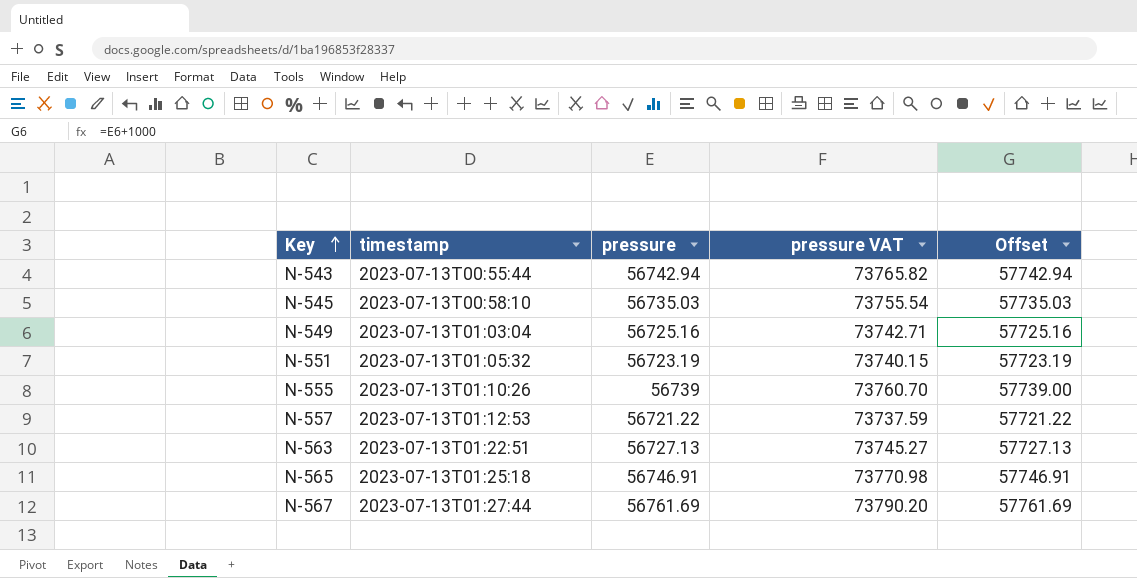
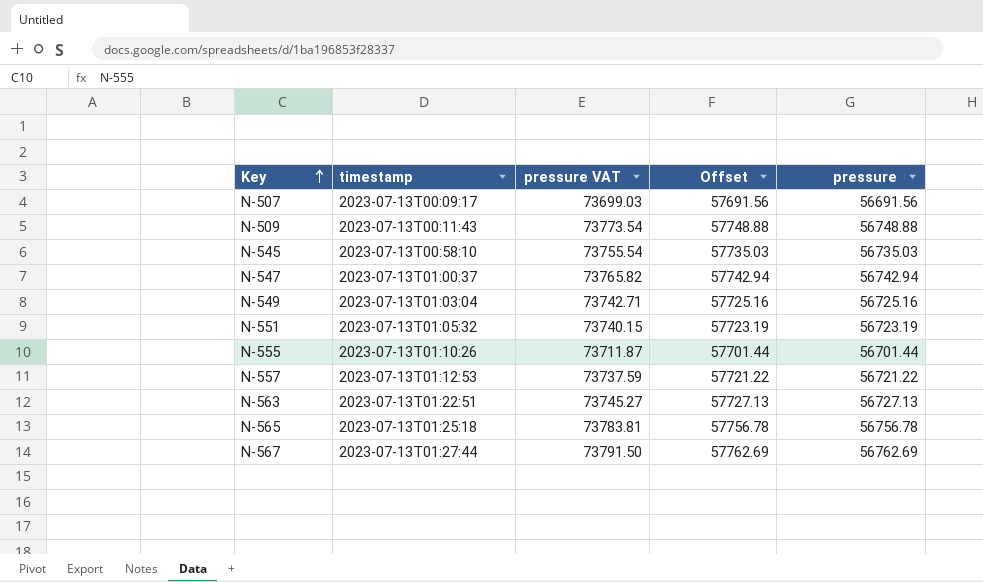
column pressure | position: 3 -> 5
row N-543: 2023-07-13T00:55:44 | 56742.94 | 73765.82 | 57742.94 -> none
row N-507: none -> 2023-07-13T00:09:17 | 73699.03 | 57691.56 | 56691.56
row N-509: none -> 2023-07-13T00:11:43 | 73773.54 | 57748.88 | 56748.88
row N-547: none -> 2023-07-13T01:00:37 | 73765.82 | 57742.94 | 56742.94
N-555 | pressure VAT: 73760.70 -> 73711.87
N-555 | Offset: 57739.00 -> 57701.44
N-555 | pressure: 56739 -> 56701.44
N-565 | pressure VAT: 73770.98 -> 73783.81
N-565 | Offset: 57746.91 -> 57756.78
N-565 | pressure: 56746.91 -> 56756.78
N-567 | pressure VAT: 73790.20 -> 73791.50
N-567 | Offset: 57761.69 -> 57762.69
N-567 | pressure: 56761.69 -> 56762.69

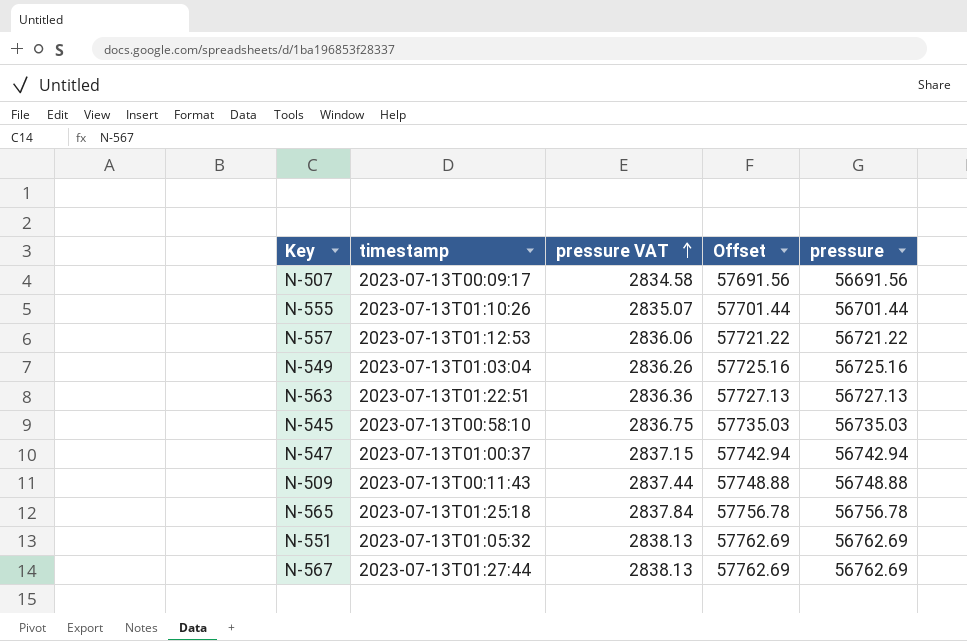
row order: Key ascending -> pressure VAT ascending
column pressure VAT | formula: [pressure] * 1.3 -> [pressure] * 0.05
N-551 | Offset: 57723.19 -> 57762.69
N-551 | pressure: 56723.19 -> 56762.69

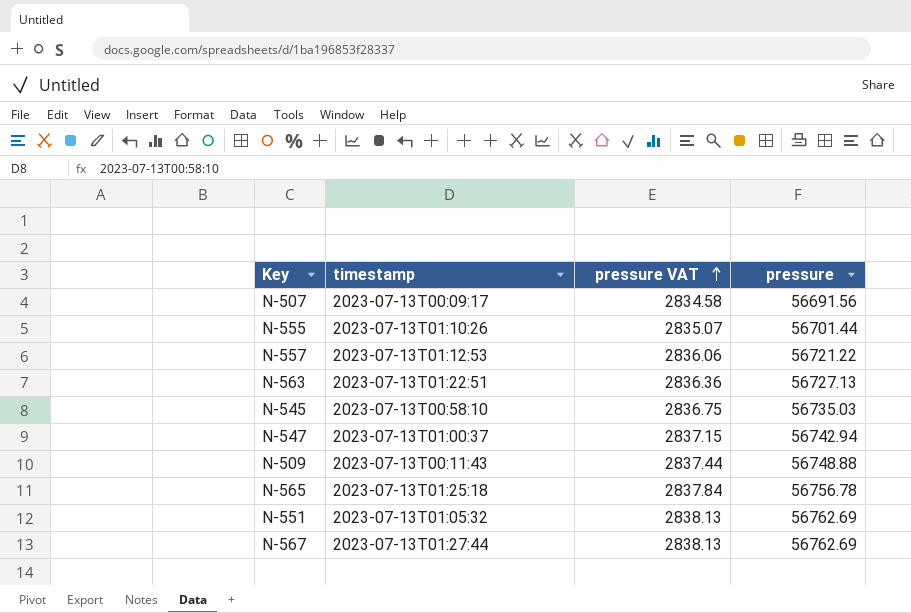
column Offset | formula: [pressure] + 1000 -> none
row N-549: 2023-07-13T01:03:04 | 2836.26 | 57725.16 | 56725.16 -> none

